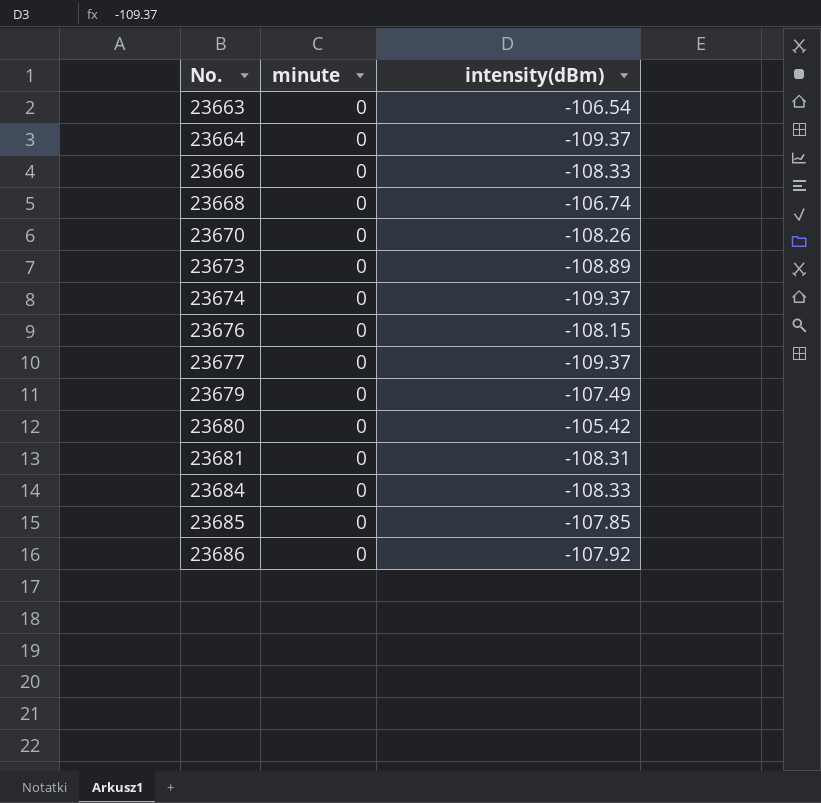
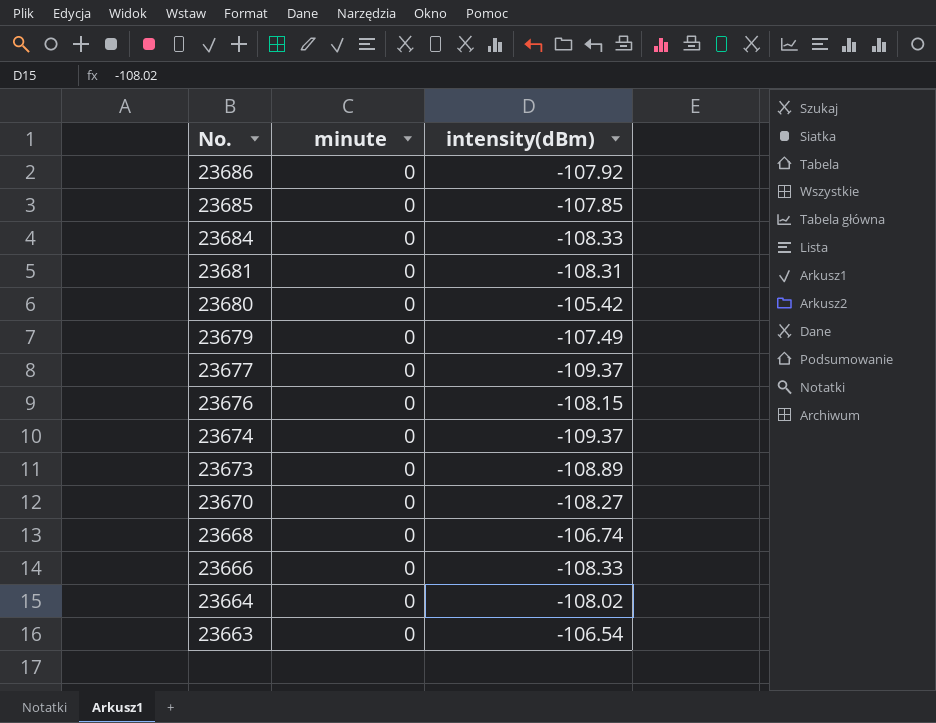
row order: No. ascending -> No. descending
23670 | intensity(dBm): -108.26 -> -108.27
23664 | intensity(dBm): -109.37 -> -108.02

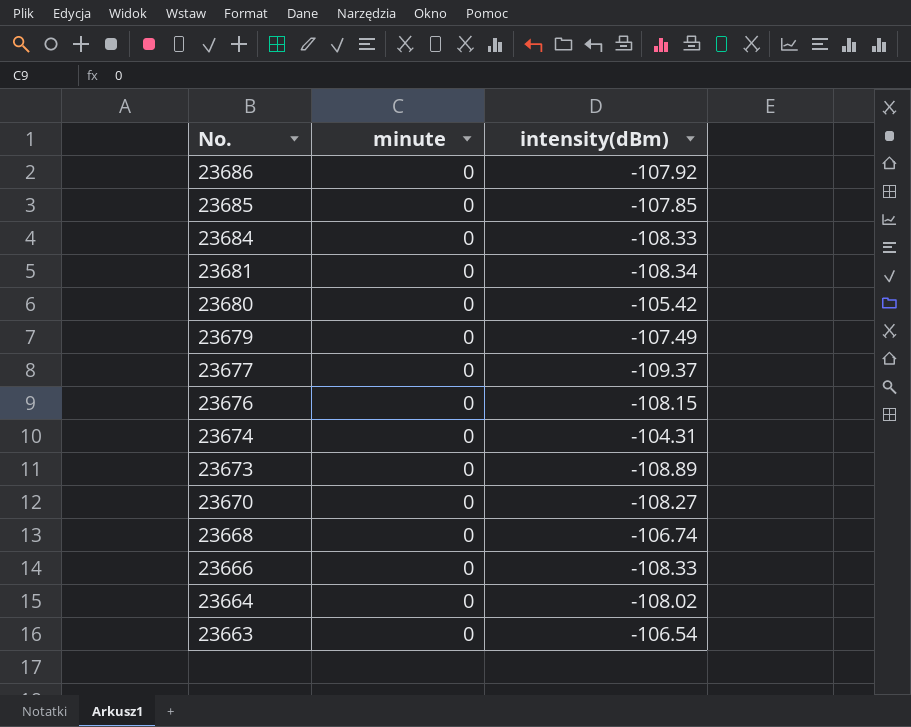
23681 | intensity(dBm): -108.31 -> -108.34
23674 | intensity(dBm): -109.37 -> -104.31

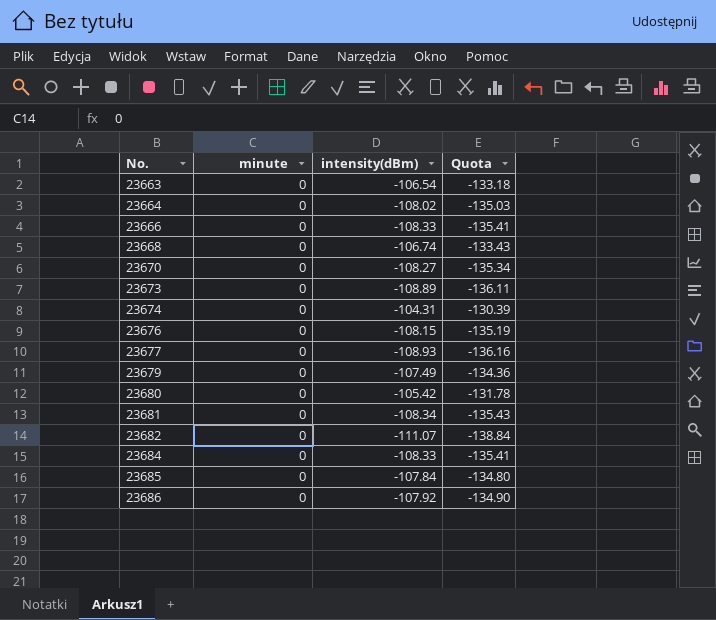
row order: No. descending -> No. ascending
column Quota | formula: none -> [intensity(dBm)] * 1.25
23677 | intensity(dBm): -109.37 -> -108.93
row 23682: none -> 0 | -111.07 | -138.84
23685 | intensity(dBm): -107.85 -> -107.84

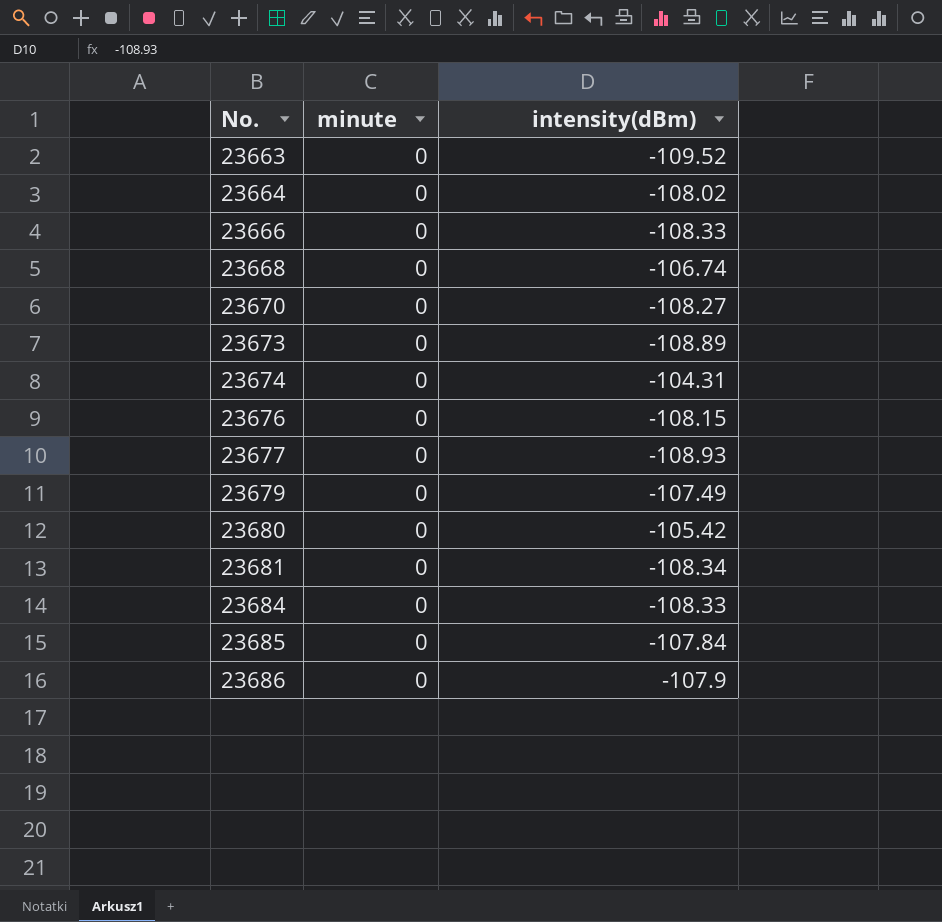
column Quota | formula: [intensity(dBm)] * 1.25 -> none
row 23682: 0 | -111.07 | -138.84 -> none
23663 | intensity(dBm): -106.54 -> -109.52
23686 | intensity(dBm): -107.92 -> -107.9

